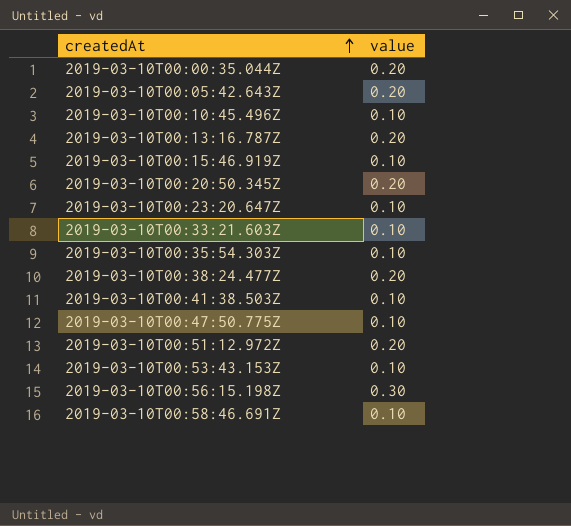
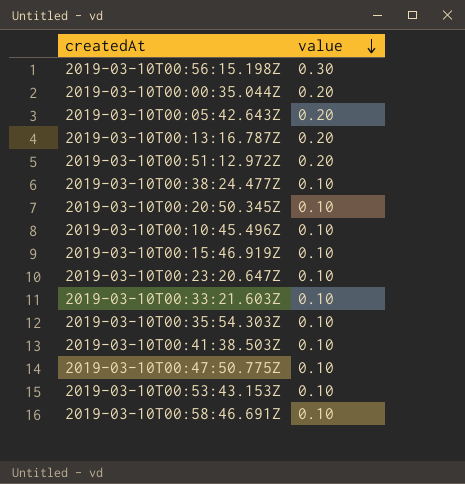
row order: createdAt ascending -> value descending
2019-03-10T00:38:24.477Z | value: 0.20 -> 0.10
2019-03-10T00:20:50.345Z | value: 0.20 -> 0.10

